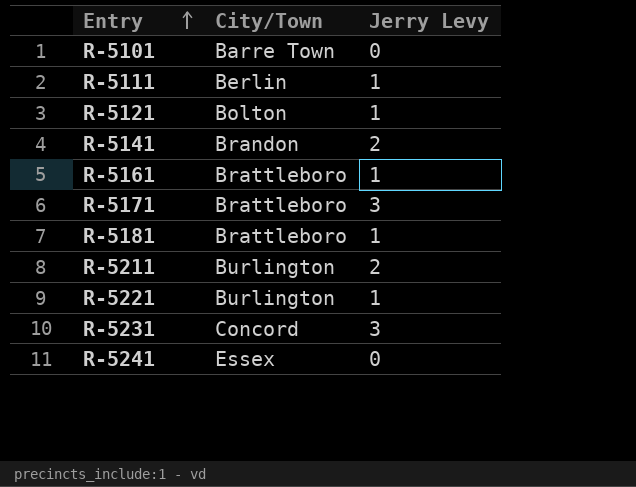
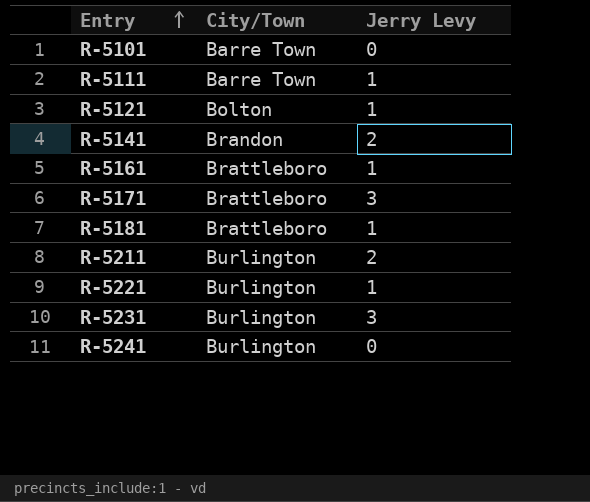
R-5111 | City/Town: Berlin -> Barre Town
R-5231 | City/Town: Concord -> Burlington
R-5241 | City/Town: Essex -> Burlington

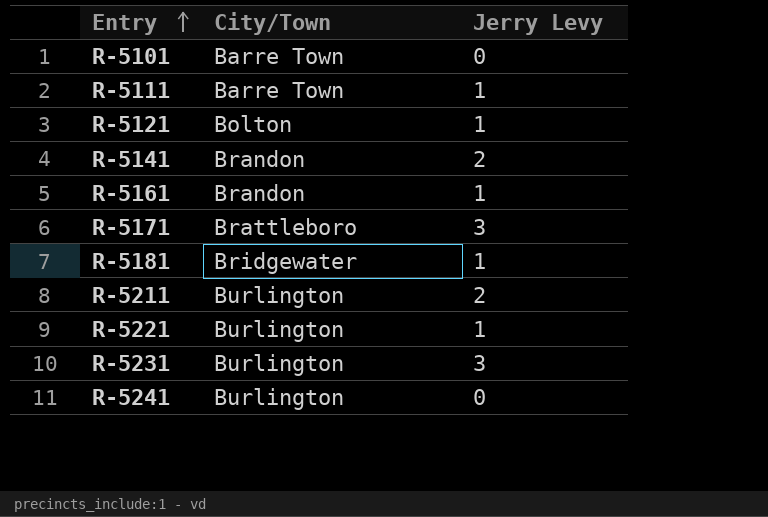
R-5161 | City/Town: Brattleboro -> Brandon
R-5181 | City/Town: Brattleboro -> Bridgewater

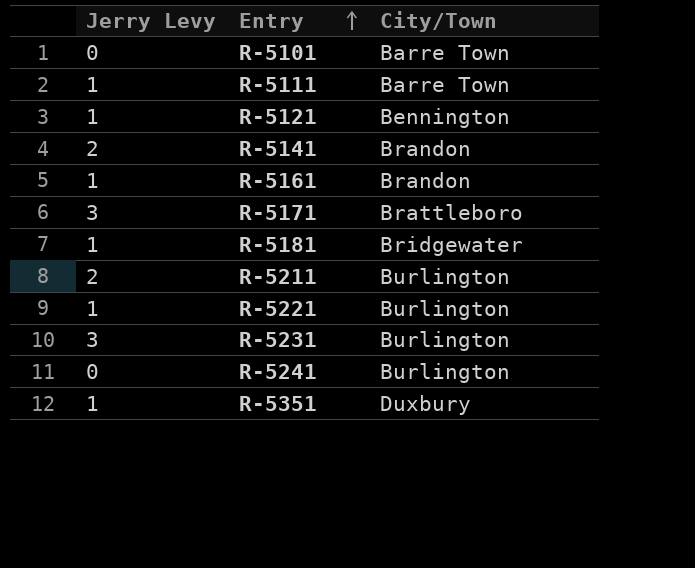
column Jerry Levy | position: 3 -> 1
R-5121 | City/Town: Bolton -> Bennington
row R-5351: none -> 1 | Duxbury

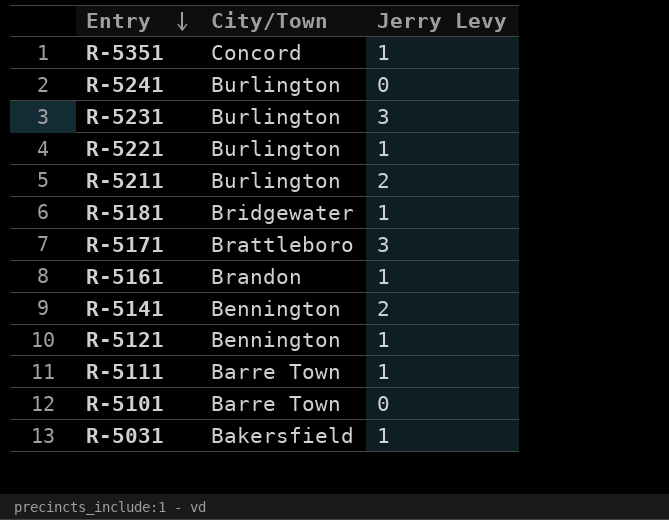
row order: Entry ascending -> Entry descending
column Jerry Levy | position: 1 -> 3
R-5351 | City/Town: Duxbury -> Concord
R-5141 | City/Town: Brandon -> Bennington
row R-5031: none -> Bakersfield | 1

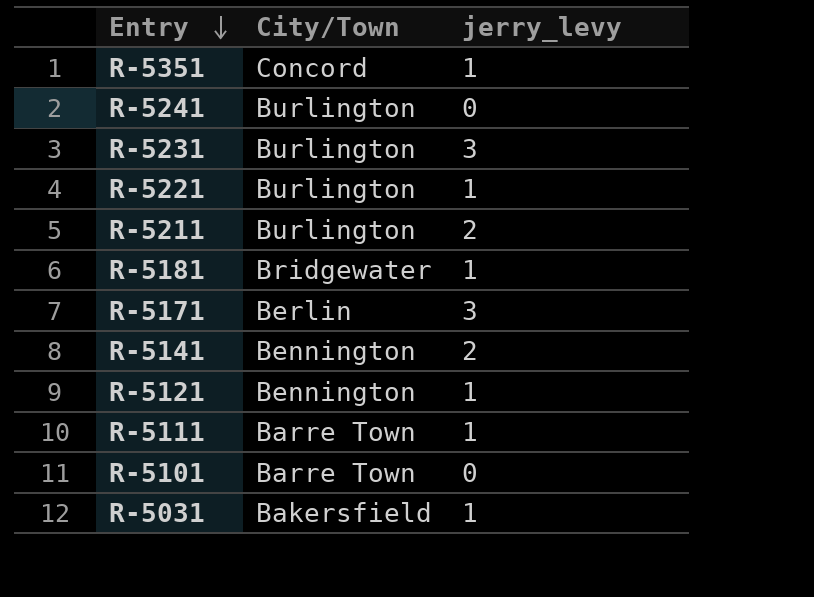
column name: Jerry Levy -> jerry_levy
row R-5161: Brandon | 1 -> none
R-5171 | City/Town: Brattleboro -> Berlin

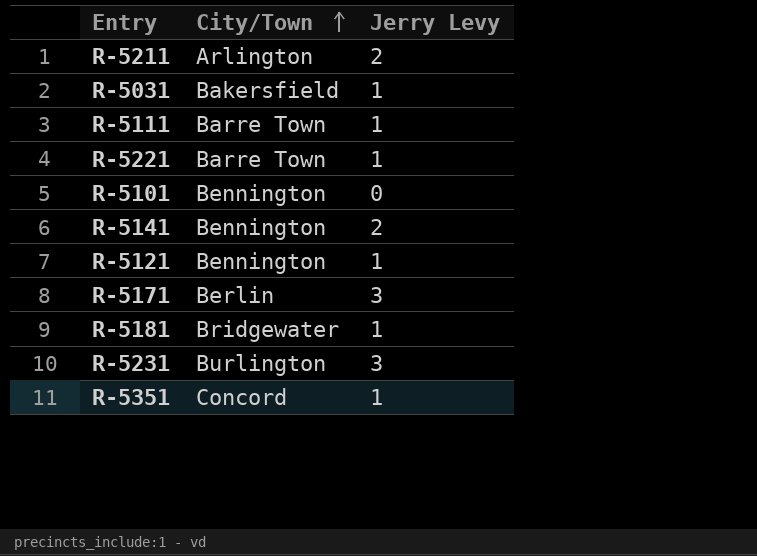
row order: Entry descending -> City/Town ascending
column name: jerry_levy -> Jerry Levy
row R-5241: Burlington | 0 -> none
R-5211 | City/Town: Burlington -> Arlington
R-5221 | City/Town: Burlington -> Barre Town
R-5101 | City/Town: Barre Town -> Bennington

